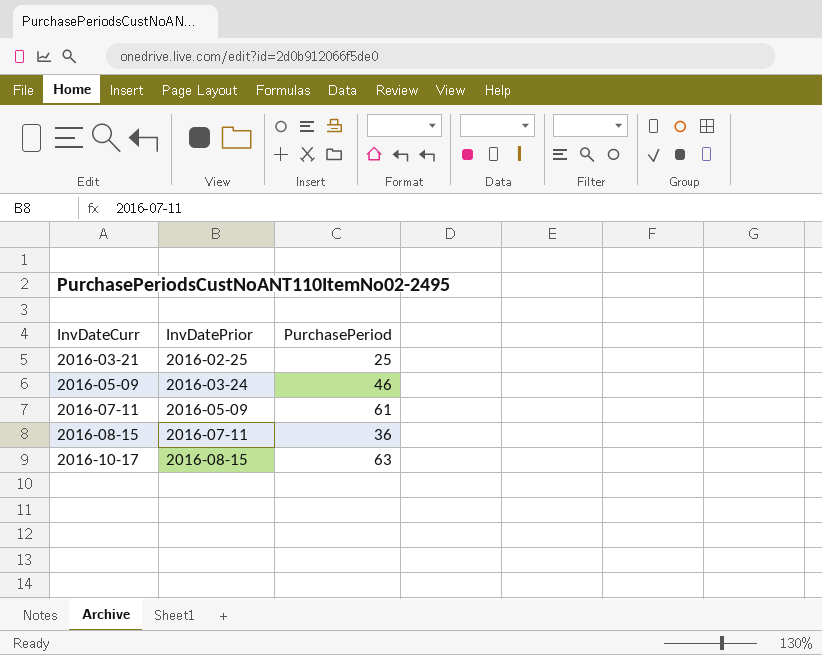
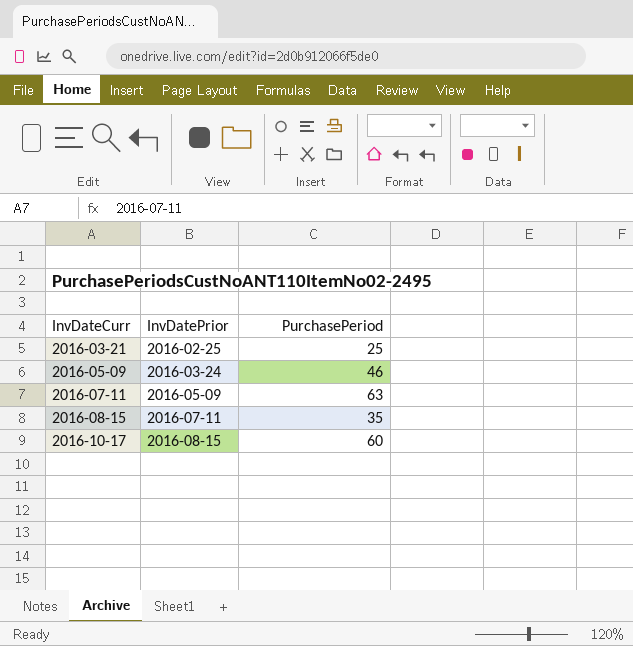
2016-07-11 | PurchasePeriod: 61 -> 63
2016-08-15 | PurchasePeriod: 36 -> 35
2016-10-17 | PurchasePeriod: 63 -> 60

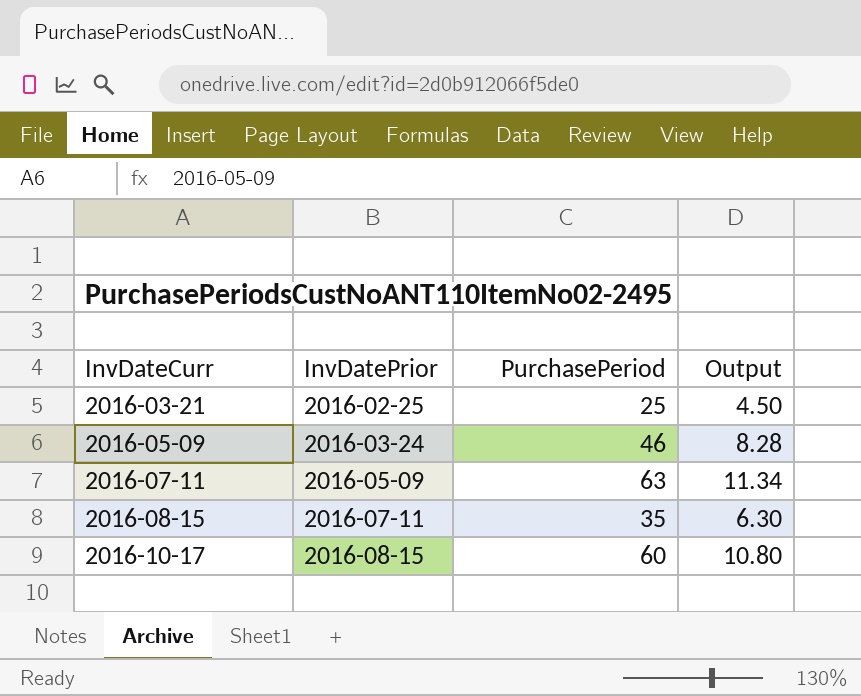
column Output | formula: none -> [PurchasePeriod] * 0.18

